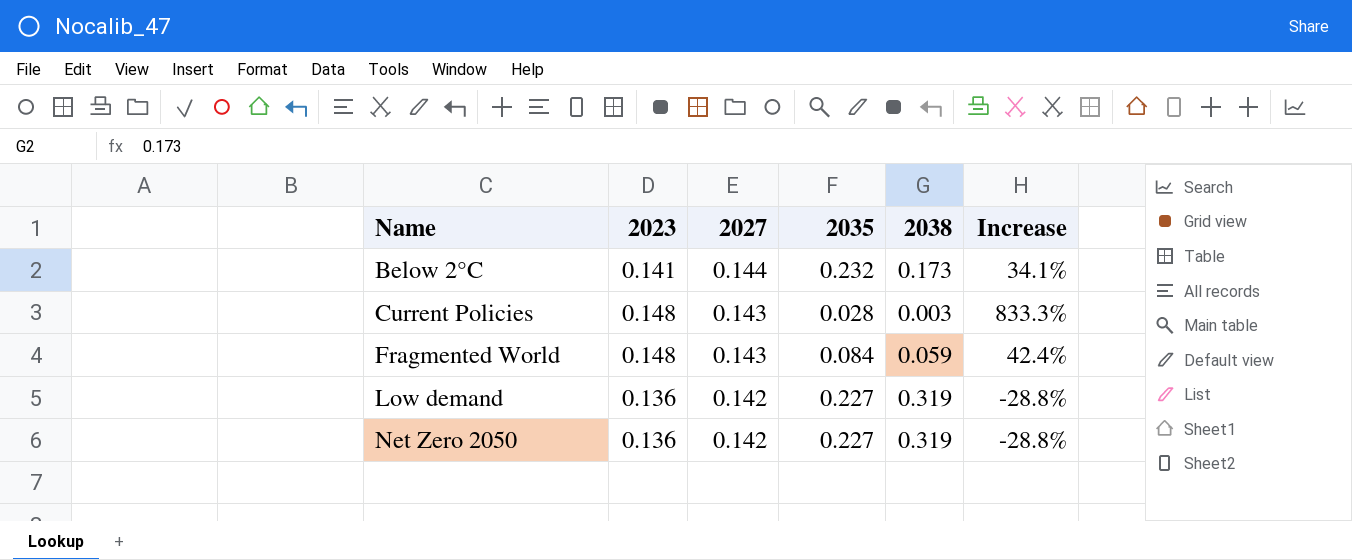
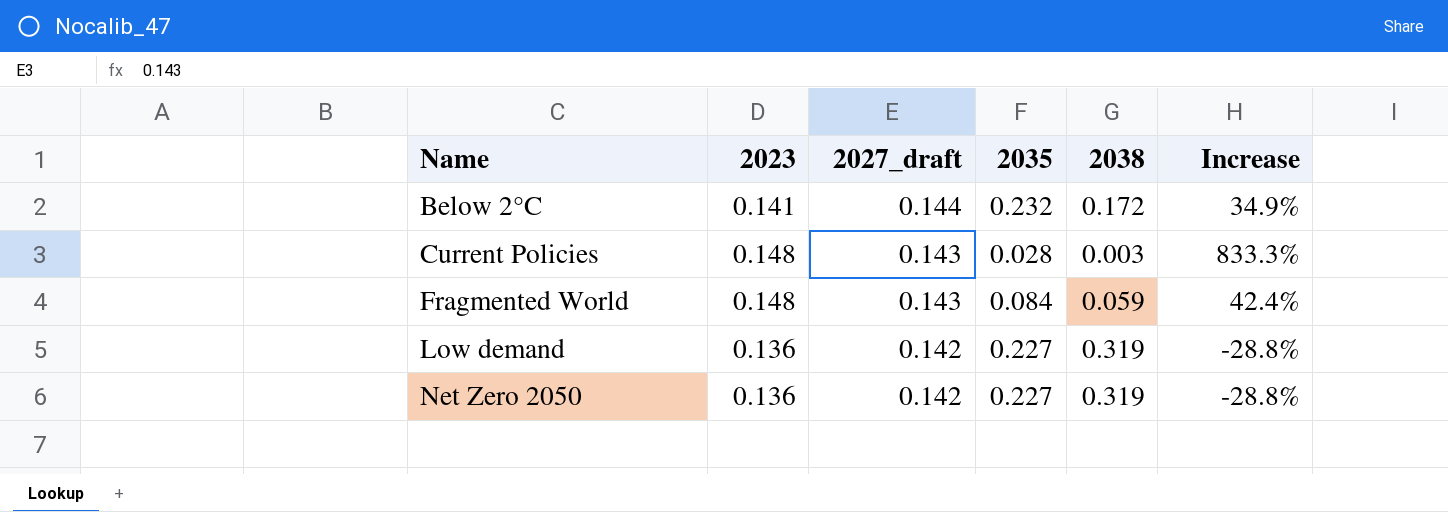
column name: 2027 -> 2027_draft
Below 2°C | 2038: 0.173 -> 0.172
Below 2°C | Increase: 34.1% -> 34.9%

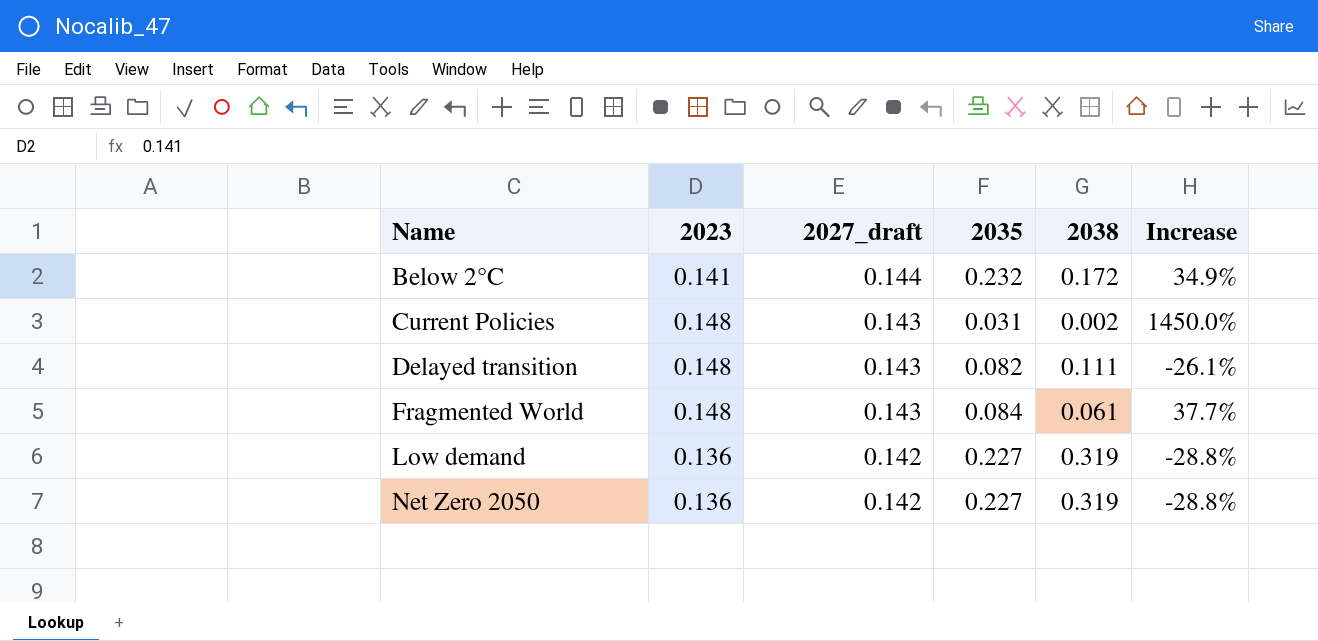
Current Policies | 2035: 0.028 -> 0.031
Current Policies | 2038: 0.003 -> 0.002
Current Policies | Increase: 833.3% -> 1450.0%
row Delayed transition: none -> 0.148 | 0.143 | 0.082 | 0.111 | -26.1%
Fragmented World | 2038: 0.059 -> 0.061
Fragmented World | Increase: 42.4% -> 37.7%

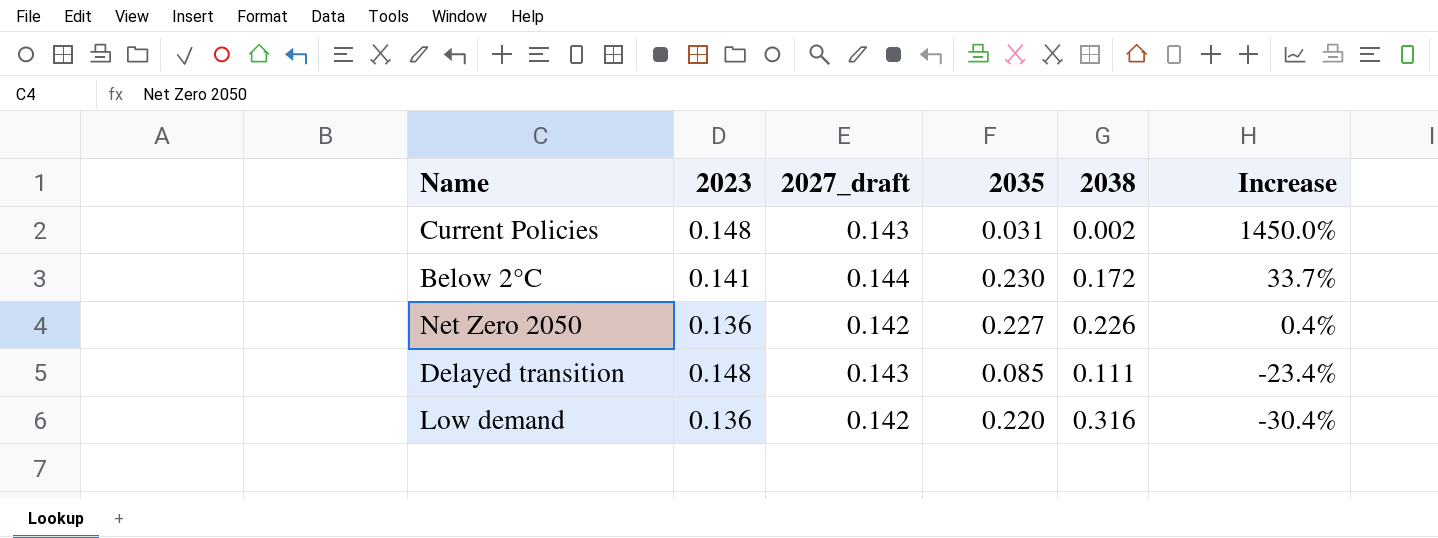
row order: Name ascending -> Increase descending
row Fragmented World: 0.148 | 0.143 | 0.084 | 0.061 | 37.7% -> none
Below 2°C | 2035: 0.232 -> 0.230
Below 2°C | Increase: 34.9% -> 33.7%
Net Zero 2050 | 2038: 0.319 -> 0.226
Net Zero 2050 | Increase: -28.8% -> 0.4%
Delayed transition | 2035: 0.082 -> 0.085
Delayed transition | Increase: -26.1% -> -23.4%
Low demand | 2035: 0.227 -> 0.220
Low demand | 2038: 0.319 -> 0.316
Low demand | Increase: -28.8% -> -30.4%

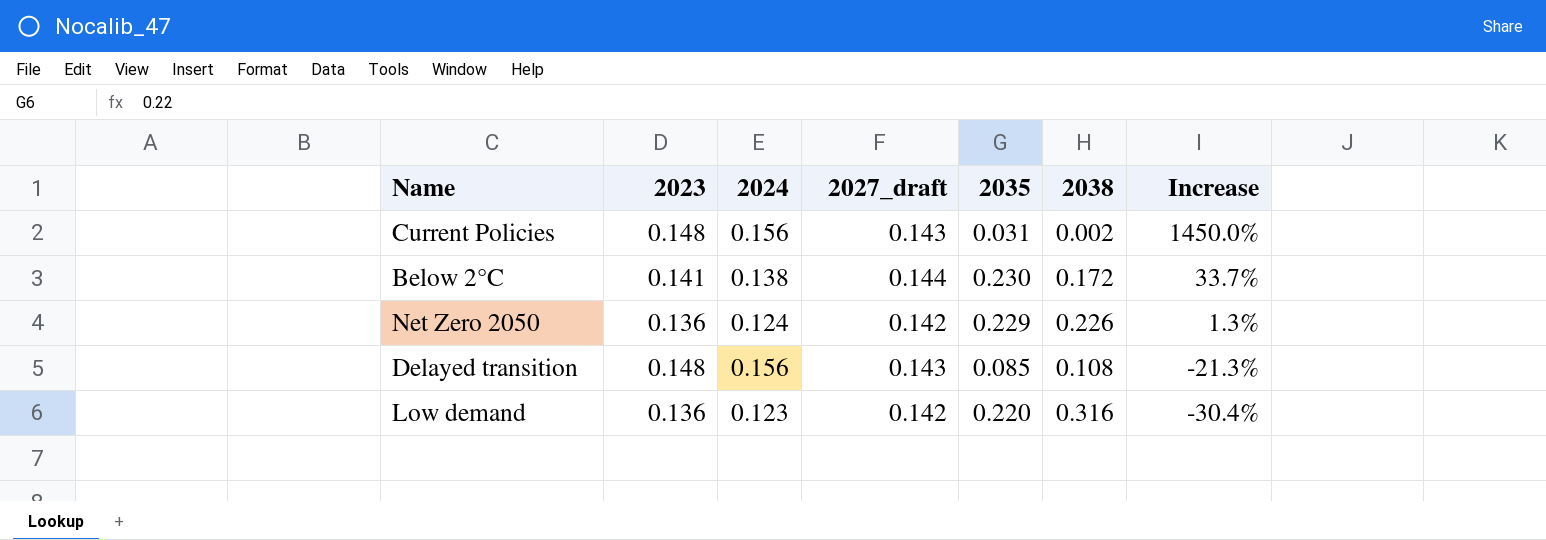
column 2024 | position: none -> 3
Net Zero 2050 | 2035: 0.227 -> 0.229
Net Zero 2050 | Increase: 0.4% -> 1.3%
Delayed transition | 2038: 0.111 -> 0.108
Delayed transition | Increase: -23.4% -> -21.3%

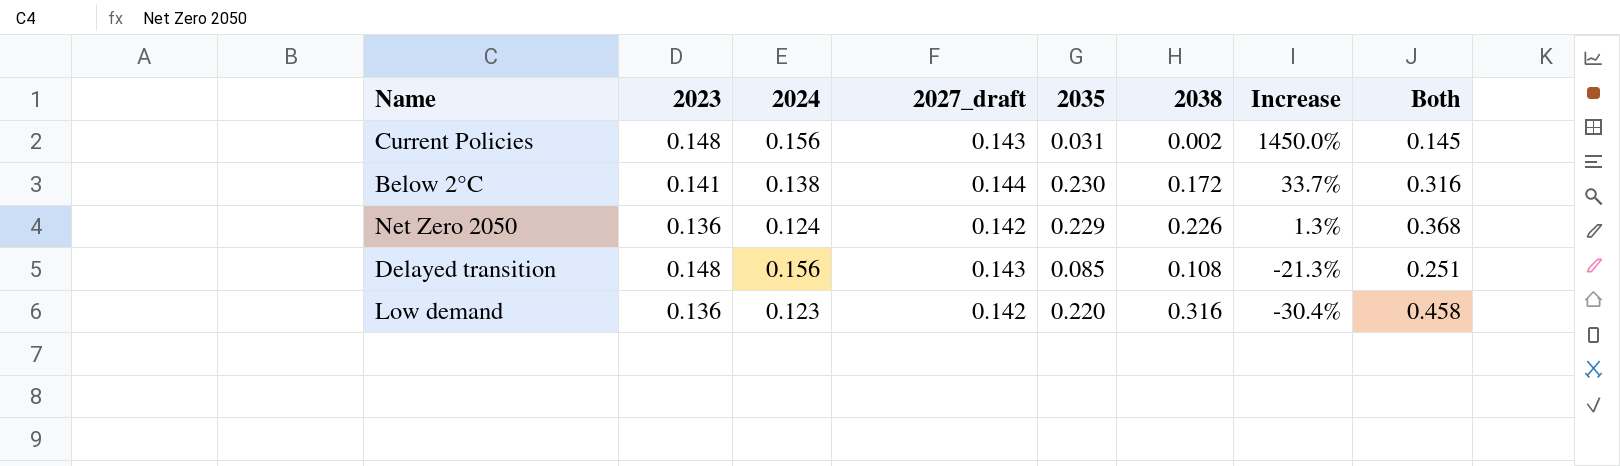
column Both | formula: none -> [2027_draft] + [2038]

